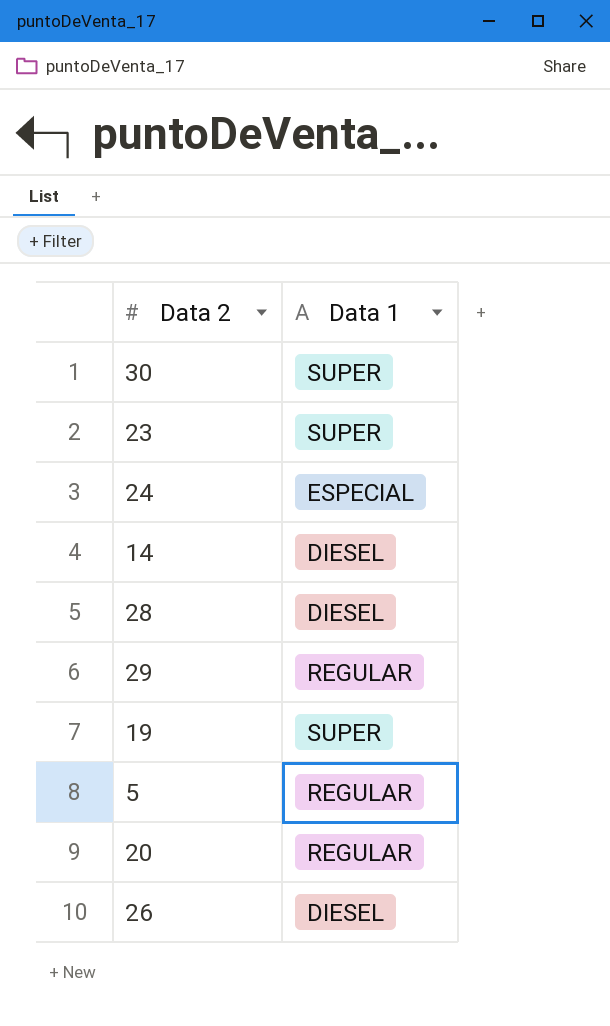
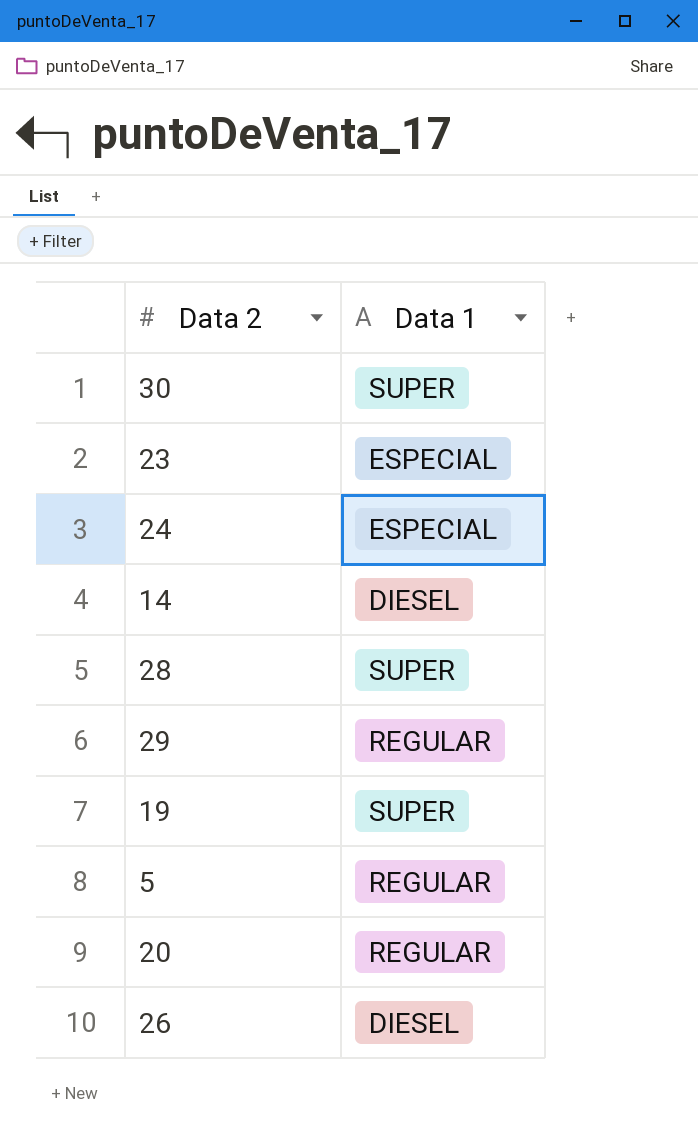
23 | Data 1: SUPER -> ESPECIAL
28 | Data 1: DIESEL -> SUPER

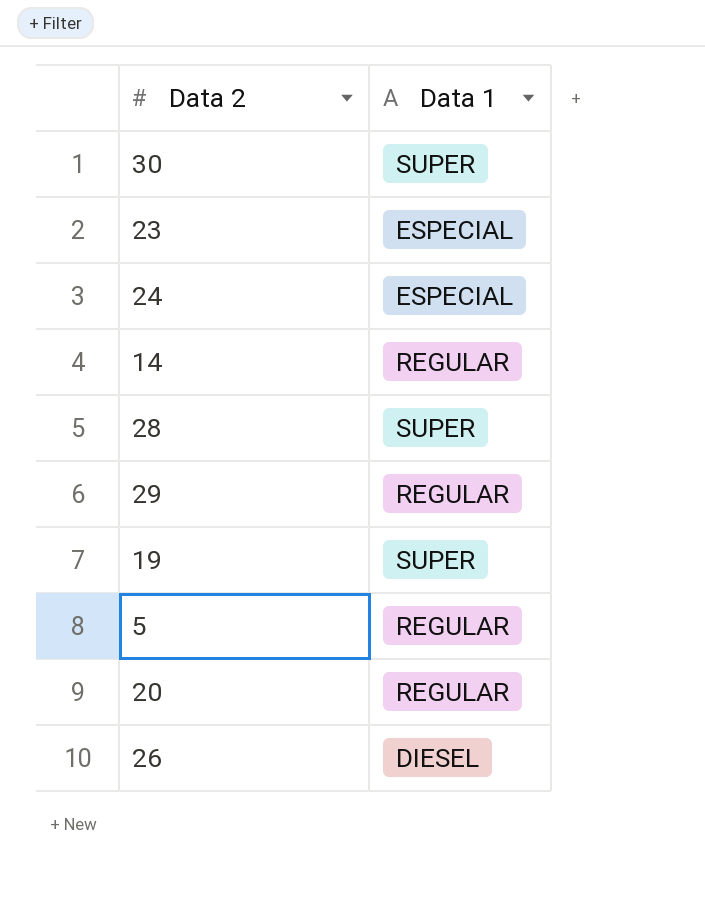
14 | Data 1: DIESEL -> REGULAR

